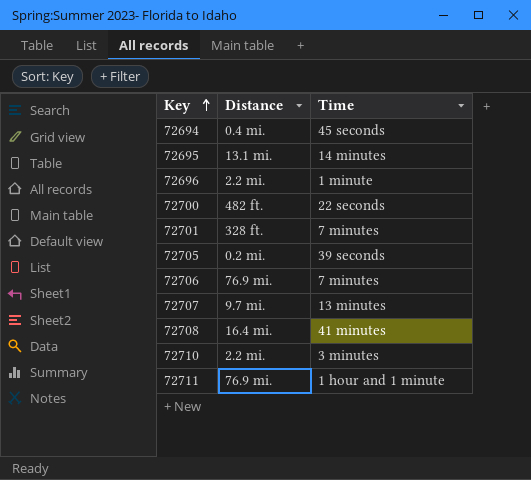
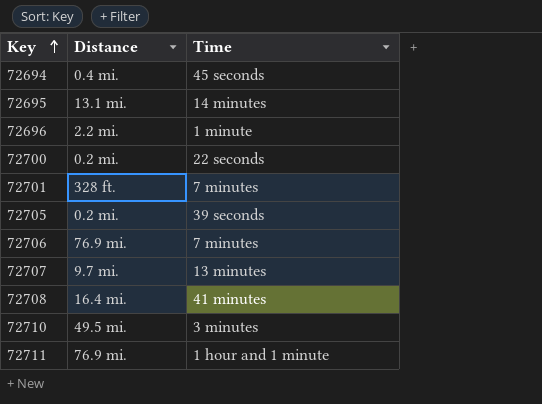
72700 | Distance: 482 ft. -> 0.2 mi.
72710 | Distance: 2.2 mi. -> 49.5 mi.

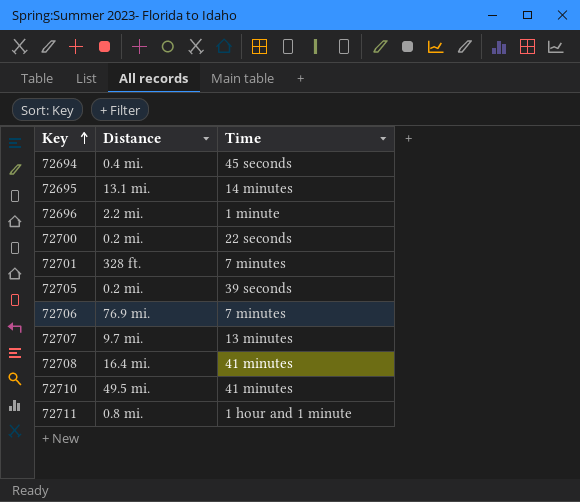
72710 | Time: 3 minutes -> 41 minutes
72711 | Distance: 76.9 mi. -> 0.8 mi.

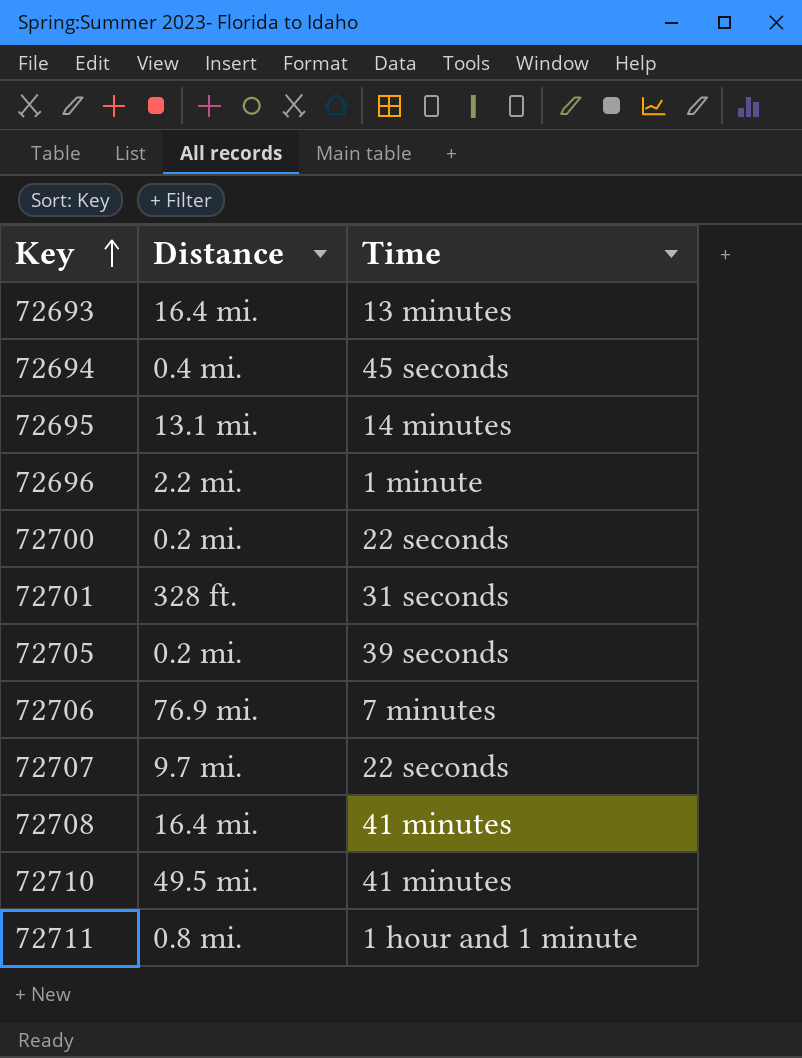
row 72693: none -> 16.4 mi. | 13 minutes
72701 | Time: 7 minutes -> 31 seconds
72707 | Time: 13 minutes -> 22 seconds

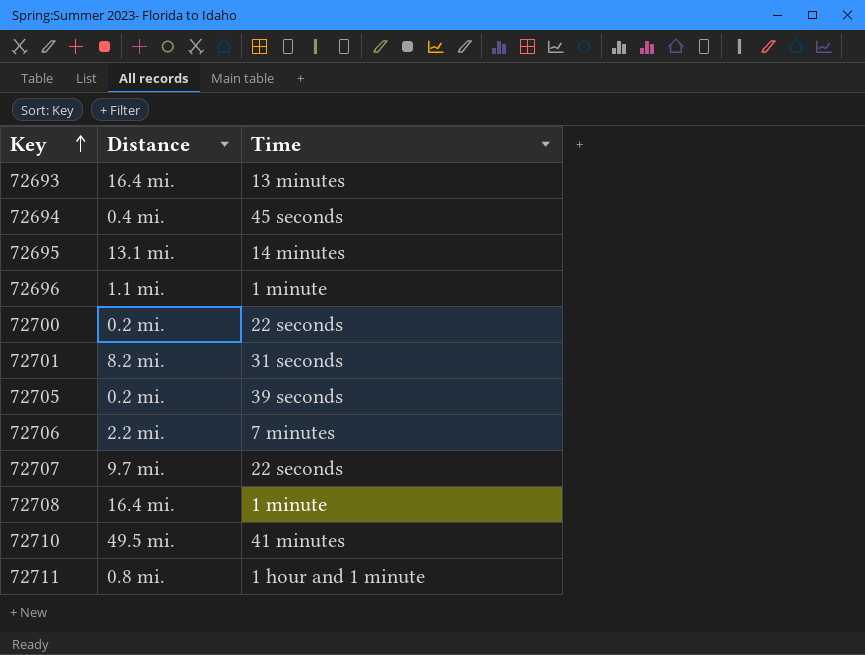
72696 | Distance: 2.2 mi. -> 1.1 mi.
72701 | Distance: 328 ft. -> 8.2 mi.
72706 | Distance: 76.9 mi. -> 2.2 mi.
72708 | Time: 41 minutes -> 1 minute

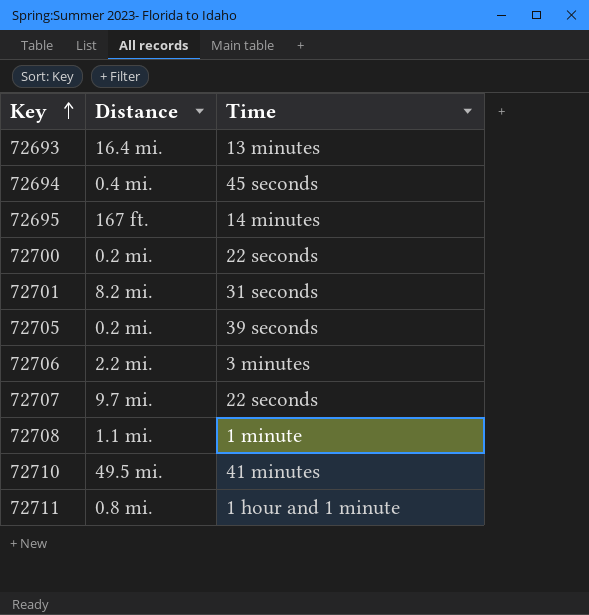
row 72696: 1.1 mi. | 1 minute -> none
72695 | Distance: 13.1 mi. -> 167 ft.
72706 | Time: 7 minutes -> 3 minutes
72708 | Distance: 16.4 mi. -> 1.1 mi.

